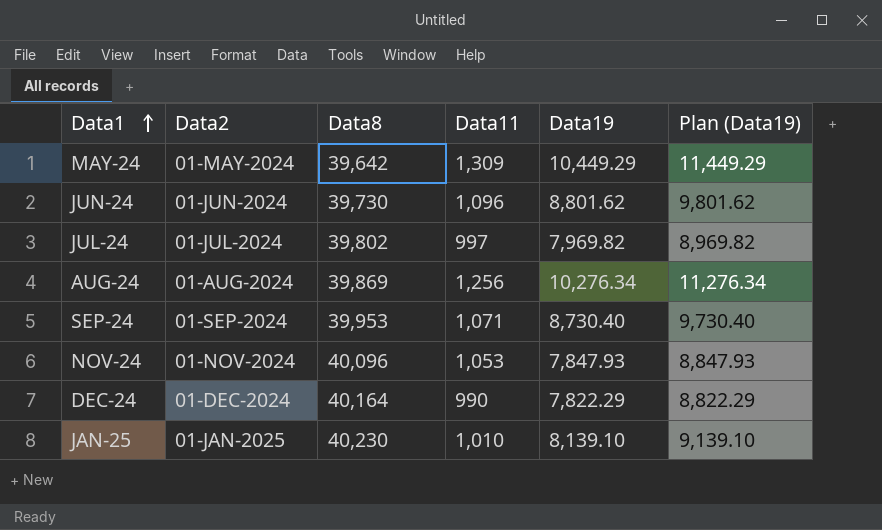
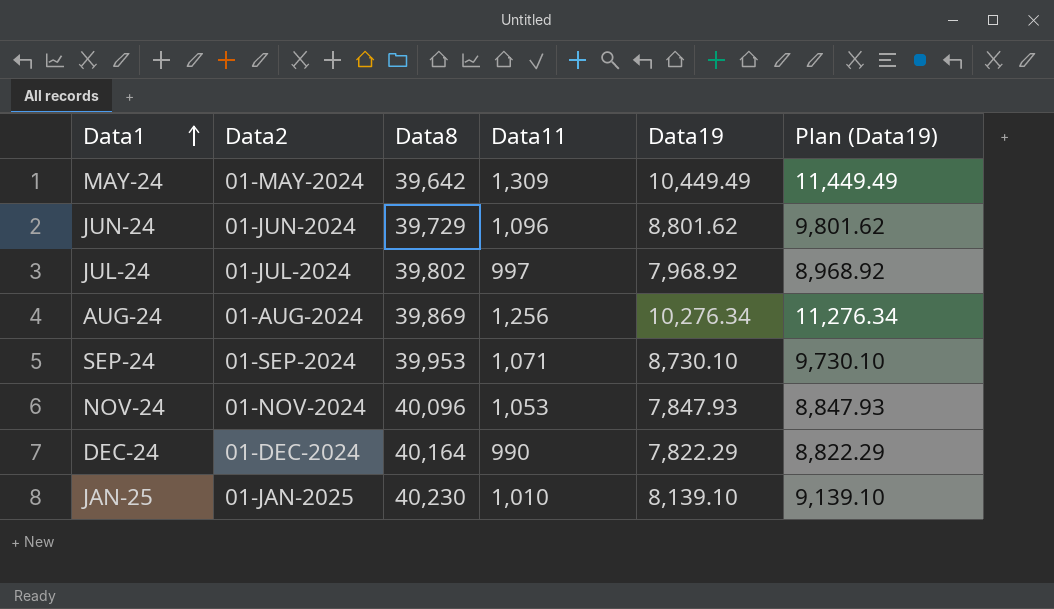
MAY-24 | Data19: 10,449.29 -> 10,449.49
MAY-24 | Plan (Data19): 11,449.29 -> 11,449.49
JUN-24 | Data8: 39,730 -> 39,729
JUL-24 | Data19: 7,969.82 -> 7,968.92
JUL-24 | Plan (Data19): 8,969.82 -> 8,968.92
SEP-24 | Data19: 8,730.40 -> 8,730.10
SEP-24 | Plan (Data19): 9,730.40 -> 9,730.10

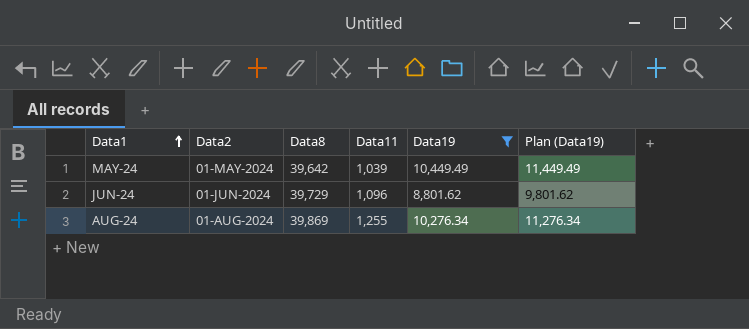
filter: none -> Data19 >= 8,801.62
MAY-24 | Data11: 1,309 -> 1,039
AUG-24 | Data11: 1,256 -> 1,255

